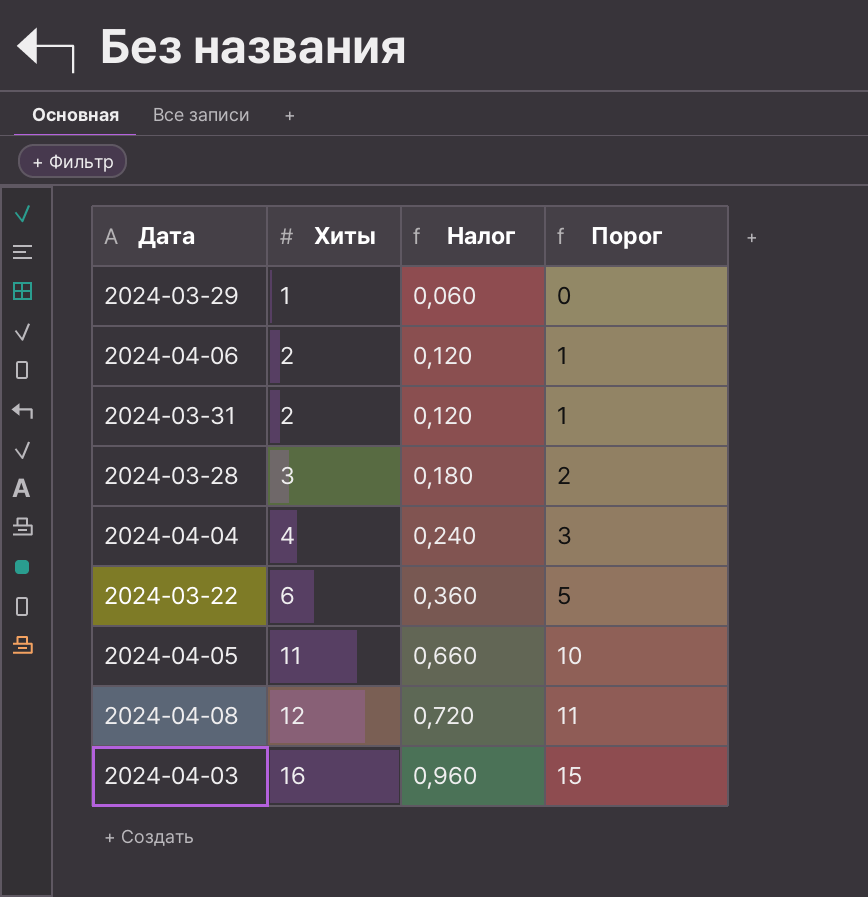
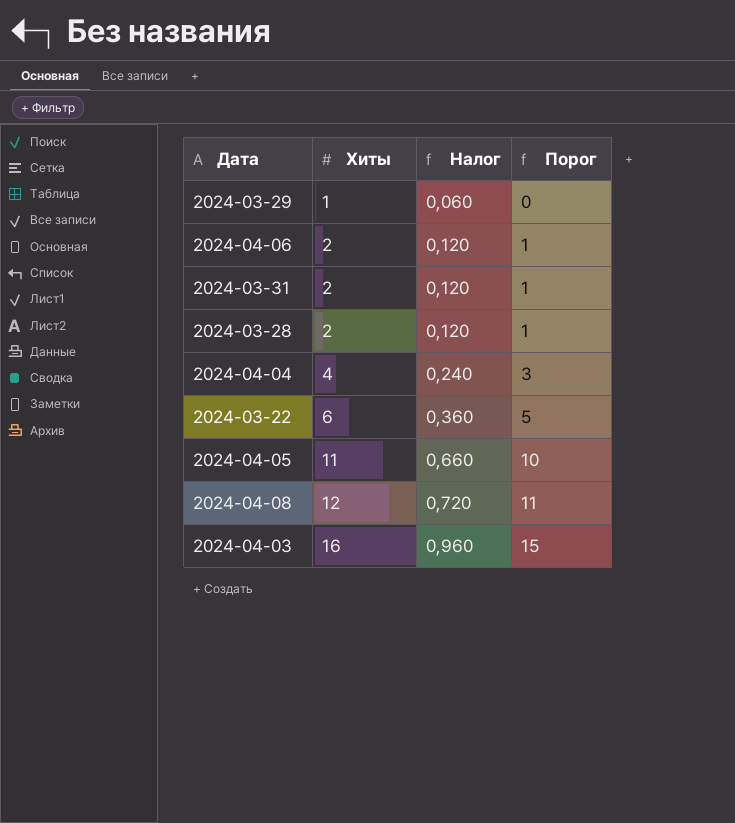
2024-03-28 | Хиты: 3 -> 2
2024-03-28 | Налог: 0,180 -> 0,120
2024-03-28 | Порог: 2 -> 1

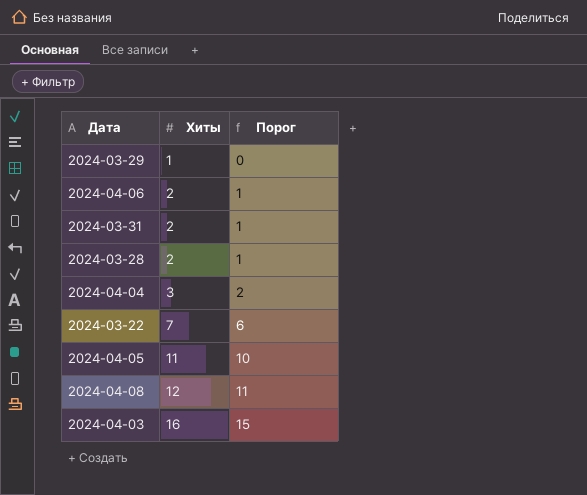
column Налог | formula: [Хиты] * 0,06 -> none
2024-04-04 | Хиты: 4 -> 3
2024-04-04 | Порог: 3 -> 2
2024-03-22 | Хиты: 6 -> 7
2024-03-22 | Порог: 5 -> 6

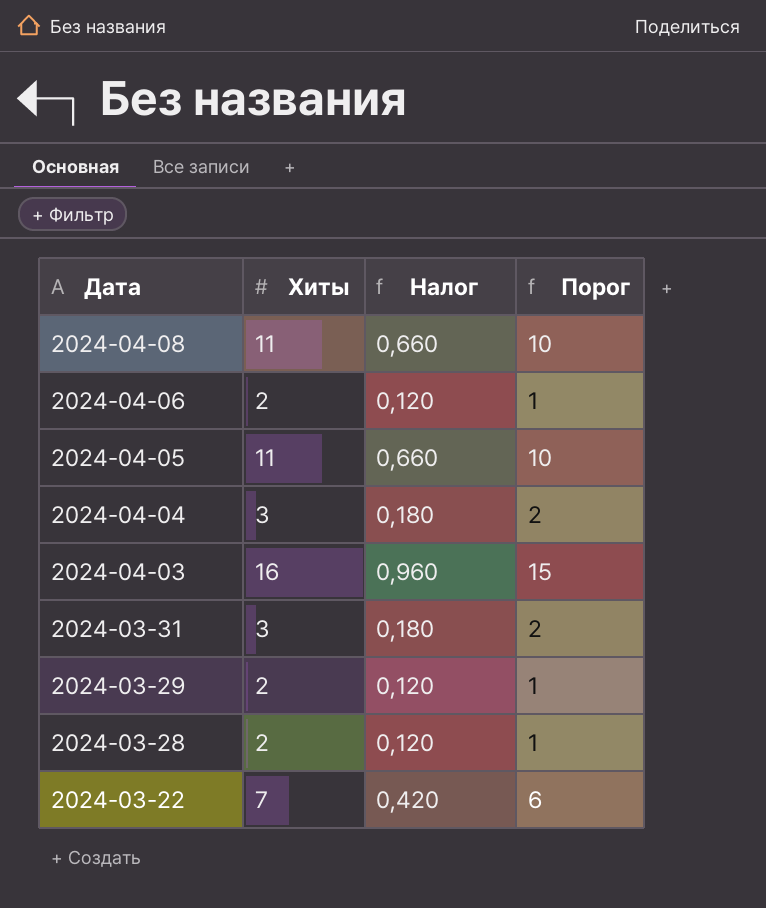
row order: Хиты ascending -> Дата descending
column Налог | formula: none -> [Хиты] * 0,06
2024-04-08 | Хиты: 12 -> 11
2024-04-08 | Порог: 11 -> 10
2024-03-31 | Хиты: 2 -> 3
2024-03-31 | Порог: 1 -> 2
2024-03-29 | Хиты: 1 -> 2
2024-03-29 | Порог: 0 -> 1

